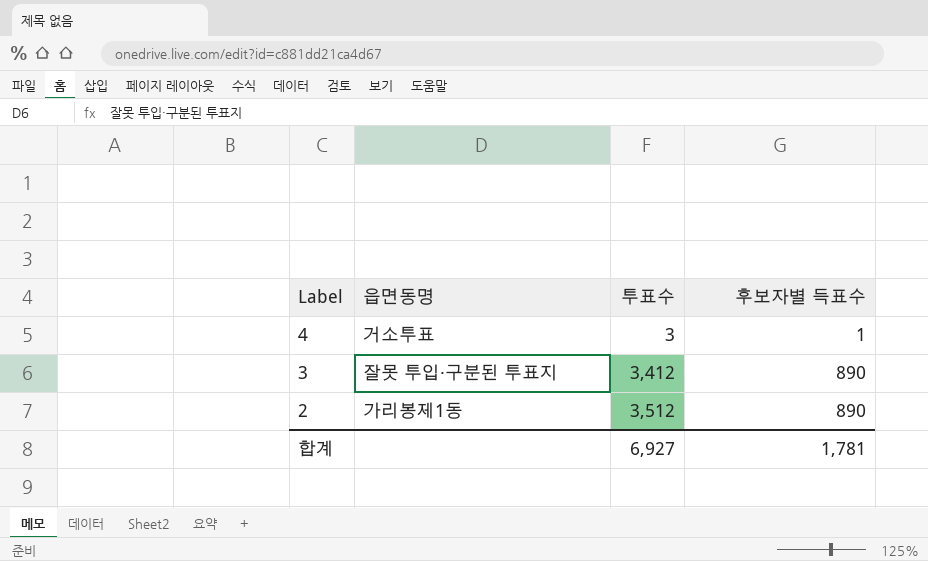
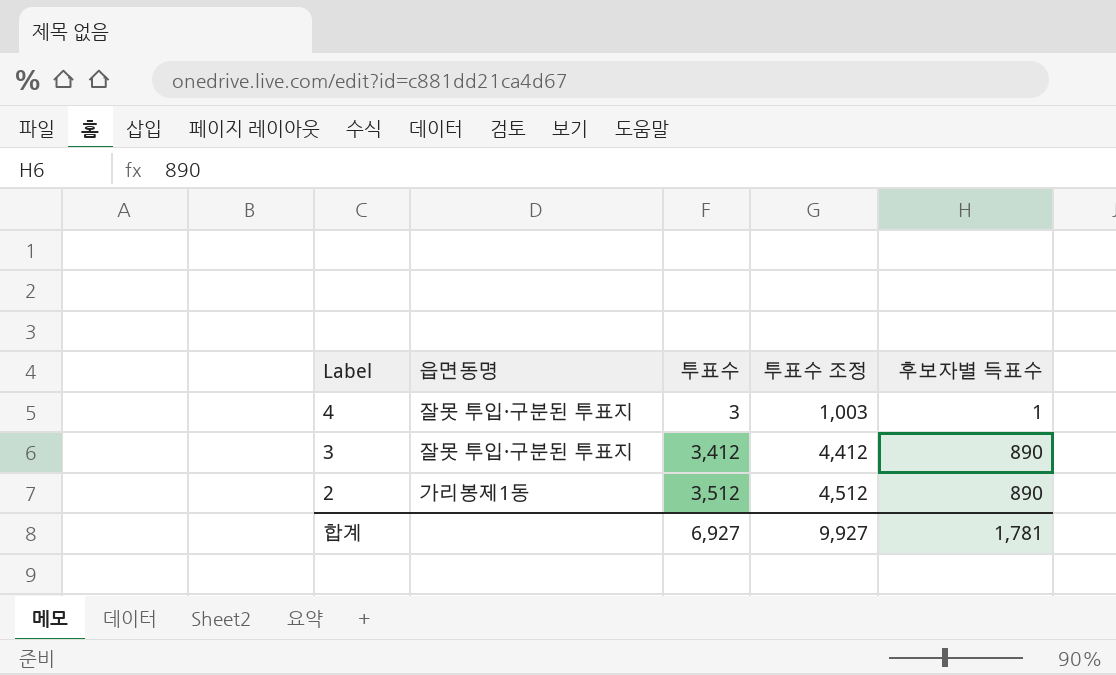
column 투표수 조정 | formula: none -> [투표수] + 1000
4 | 읍면동명: 거소투표 -> 잘못 투입·구분된 투표지

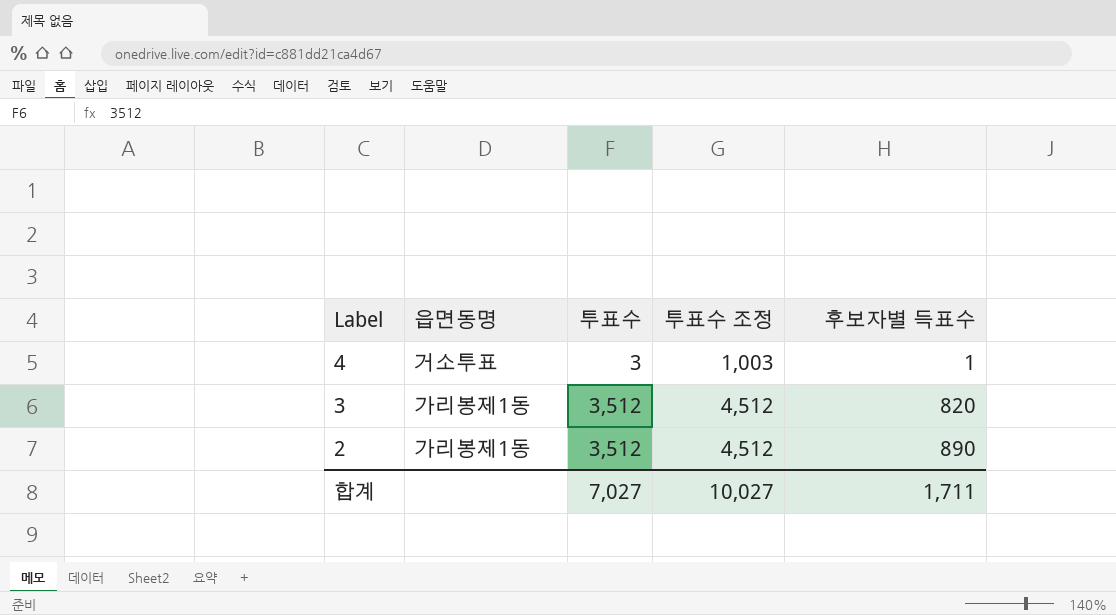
4 | 읍면동명: 잘못 투입·구분된 투표지 -> 거소투표
3 | 읍면동명: 잘못 투입·구분된 투표지 -> 가리봉제1동
3 | 투표수: 3,412 -> 3,512
3 | 투표수 조정: 4,412 -> 4,512
3 | 후보자별 득표수: 890 -> 820
합계 | 투표수: 6,927 -> 7,027
합계 | 투표수 조정: 9,927 -> 10,027
합계 | 후보자별 득표수: 1,781 -> 1,711

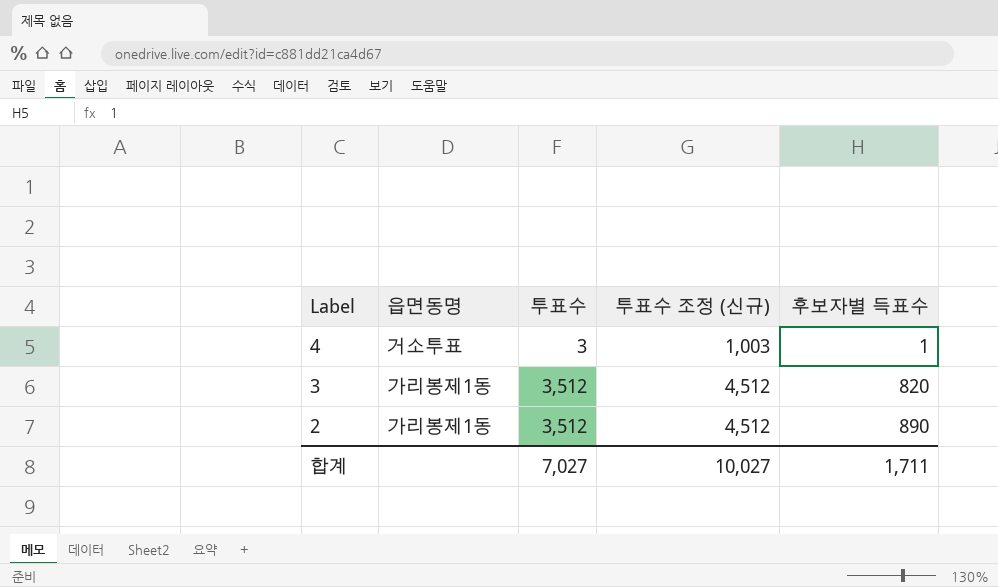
column name: 투표수 조정 -> 투표수 조정 (신규)

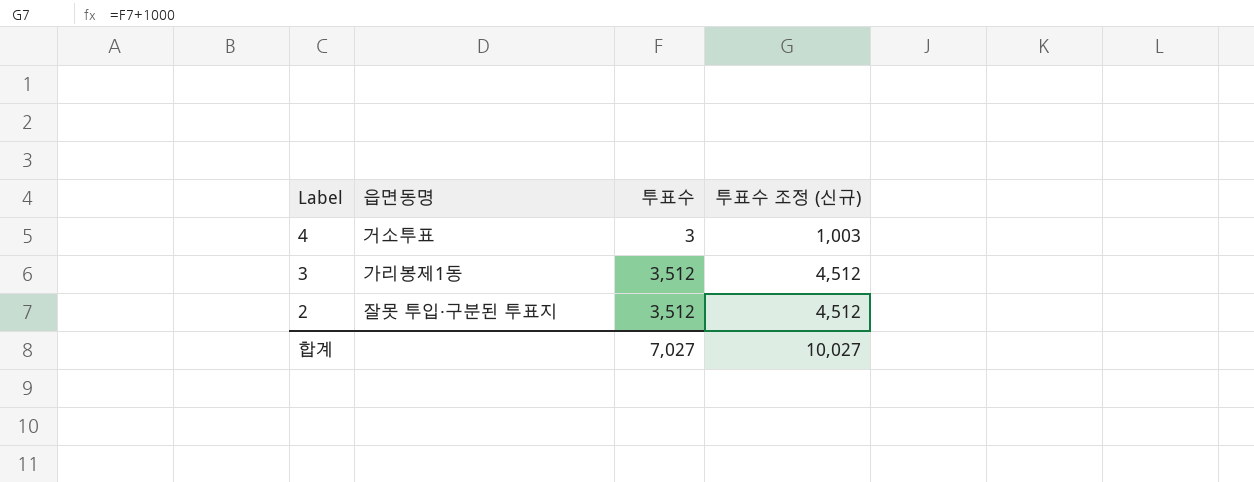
column 후보자별 득표수 | position: 5 -> none
2 | 읍면동명: 가리봉제1동 -> 잘못 투입·구분된 투표지

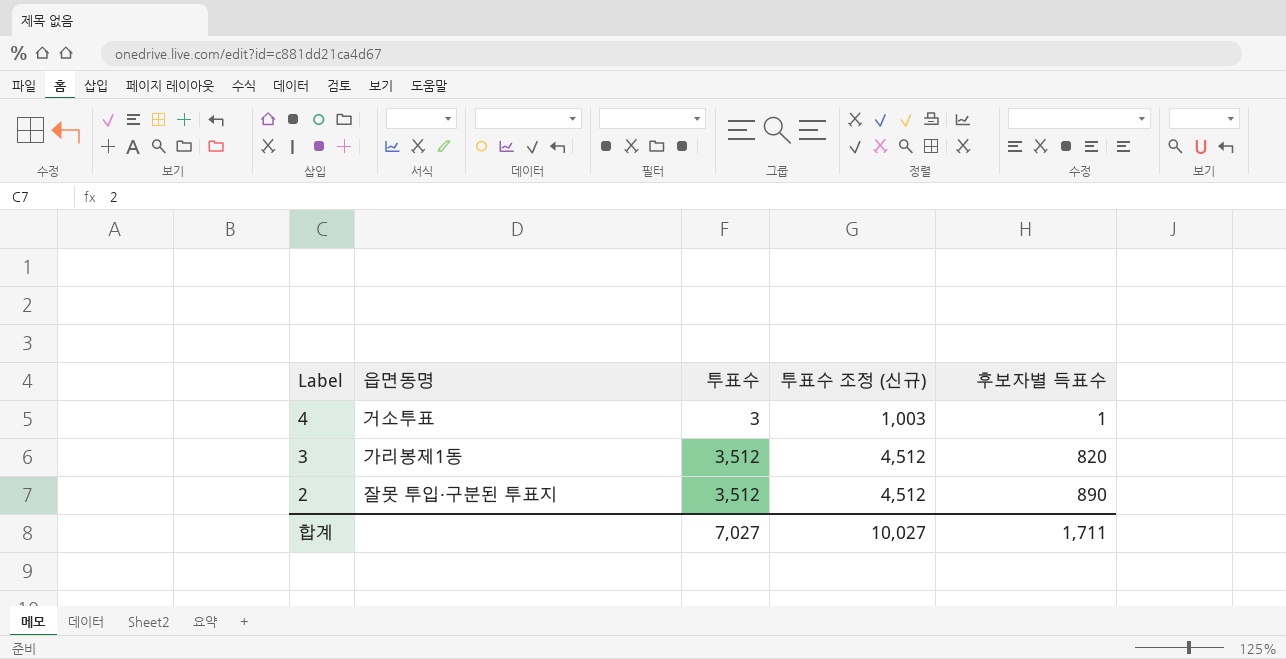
column 후보자별 득표수 | position: none -> 5

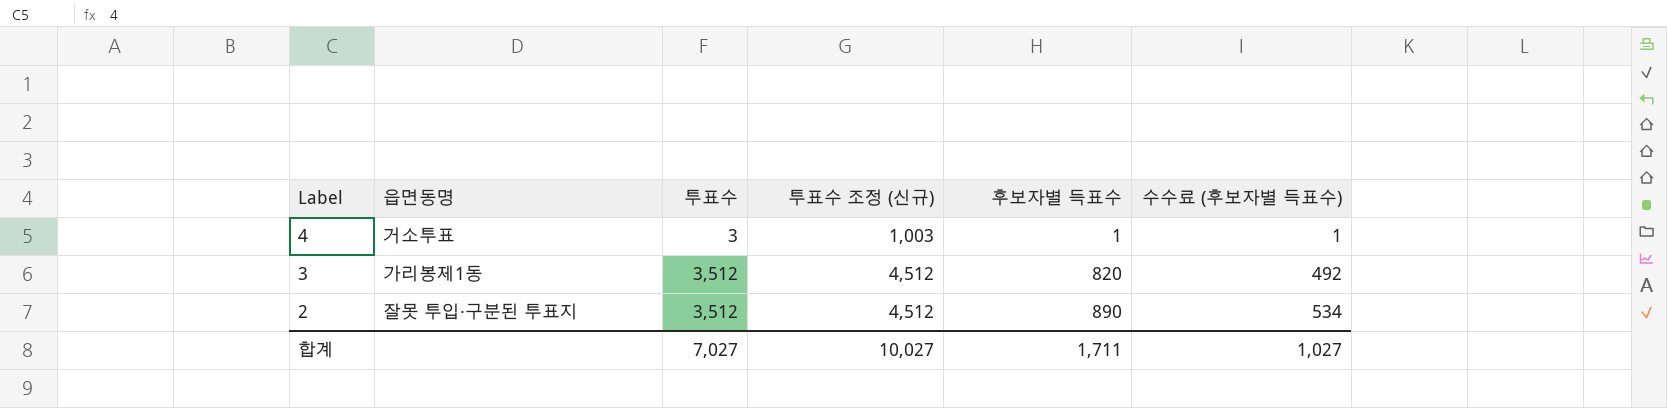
column 수수료 (후보자별 득표수) | formula: none -> [후보자별 득표수] * 0.6

